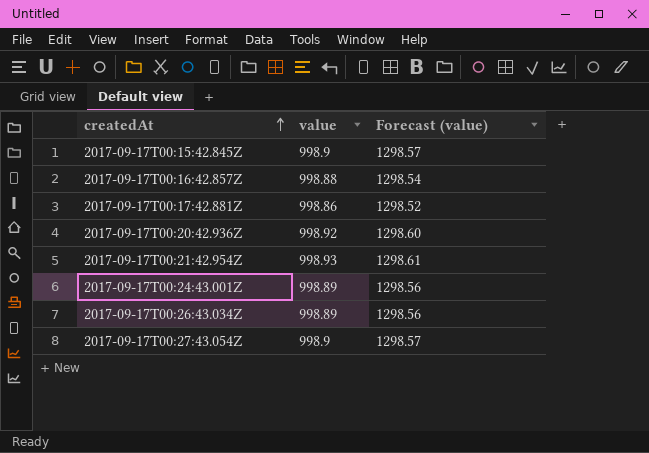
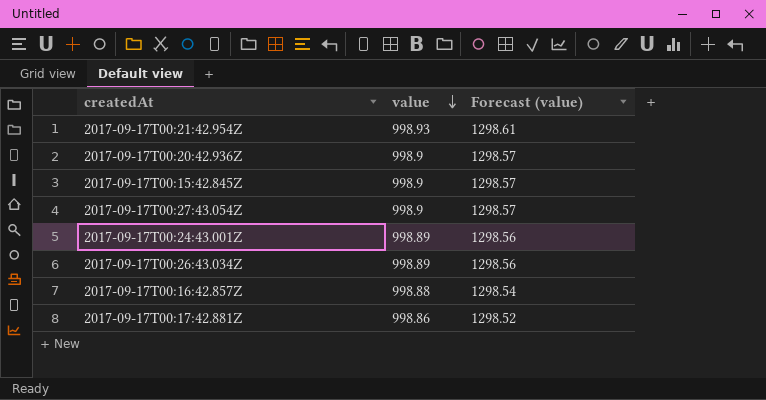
row order: createdAt ascending -> value descending
2017-09-17T00:20:42.936Z | value: 998.92 -> 998.9
2017-09-17T00:20:42.936Z | Forecast (value): 1298.60 -> 1298.57

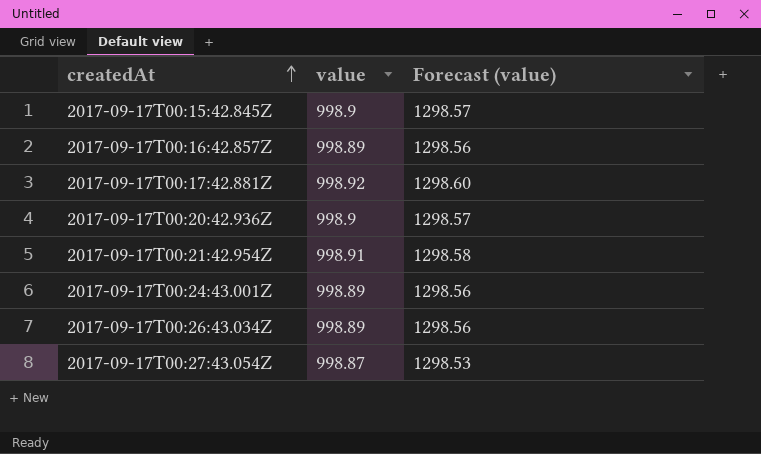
row order: value descending -> createdAt ascending
2017-09-17T00:16:42.857Z | value: 998.88 -> 998.89
2017-09-17T00:16:42.857Z | Forecast (value): 1298.54 -> 1298.56
2017-09-17T00:17:42.881Z | value: 998.86 -> 998.92
2017-09-17T00:17:42.881Z | Forecast (value): 1298.52 -> 1298.60
2017-09-17T00:21:42.954Z | value: 998.93 -> 998.91
2017-09-17T00:21:42.954Z | Forecast (value): 1298.61 -> 1298.58
2017-09-17T00:27:43.054Z | value: 998.9 -> 998.87
2017-09-17T00:27:43.054Z | Forecast (value): 1298.57 -> 1298.53

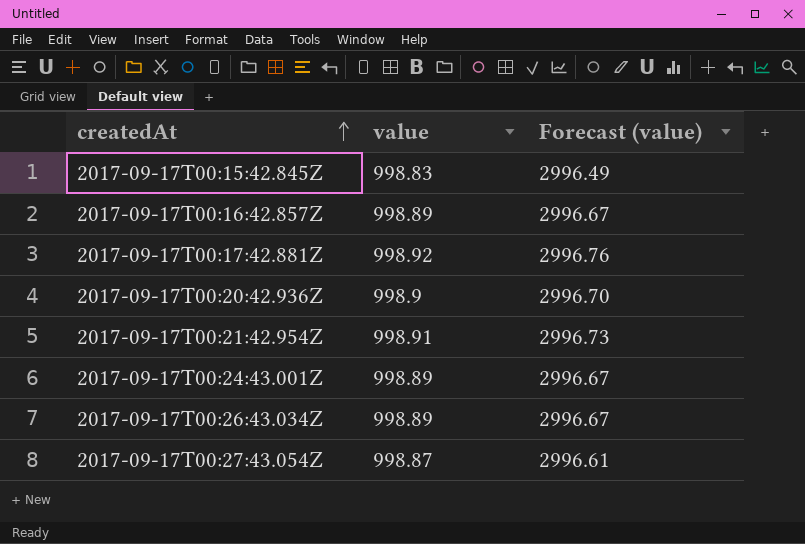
column Forecast (value) | formula: [value] * 1.3 -> [value] * 3
2017-09-17T00:15:42.845Z | value: 998.9 -> 998.83

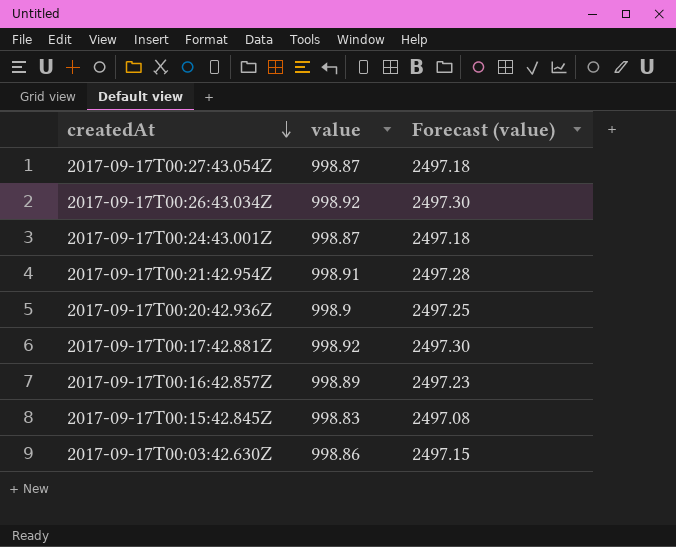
row order: createdAt ascending -> createdAt descending
column Forecast (value) | formula: [value] * 3 -> [value] * 2.5
2017-09-17T00:26:43.034Z | value: 998.89 -> 998.92
2017-09-17T00:24:43.001Z | value: 998.89 -> 998.87
row 2017-09-17T00:03:42.630Z: none -> 998.86 | 2497.15

